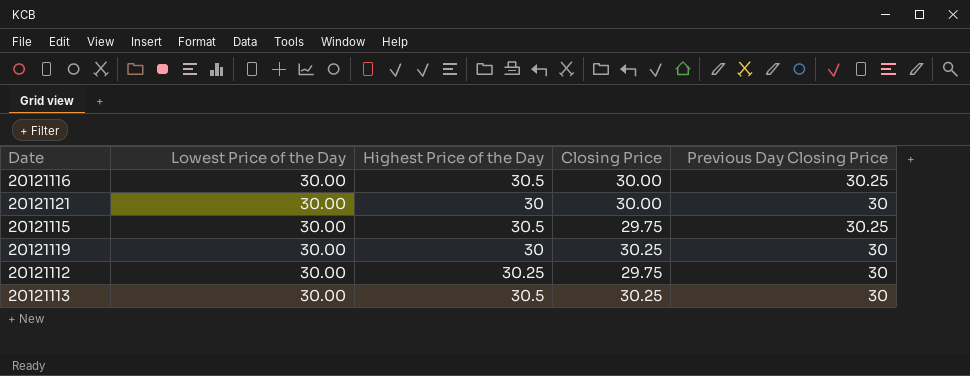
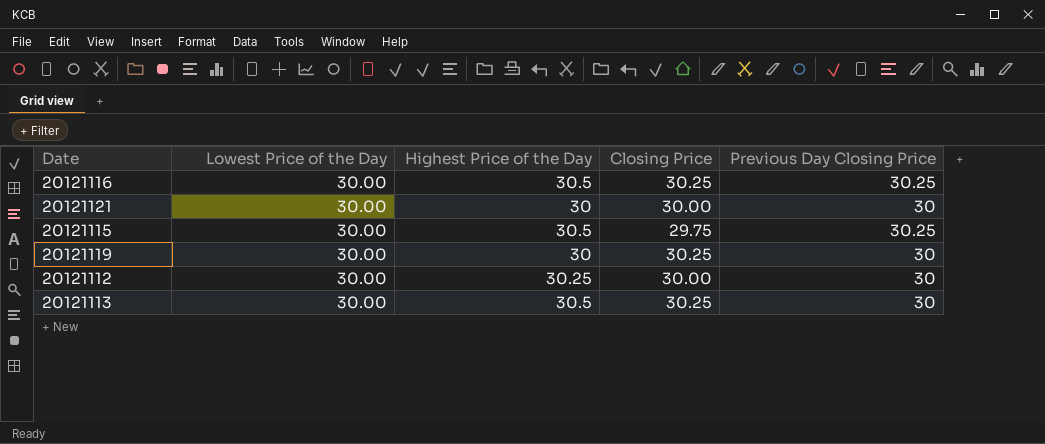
20121116 | Closing Price: 30.00 -> 30.25
20121112 | Closing Price: 29.75 -> 30.00

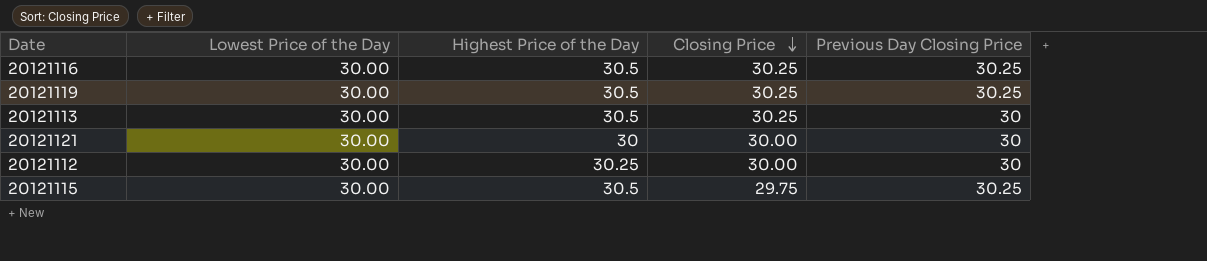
row order: none -> Closing Price descending
20121119 | Highest Price of the Day: 30 -> 30.5
20121119 | Previous Day Closing Price: 30 -> 30.25

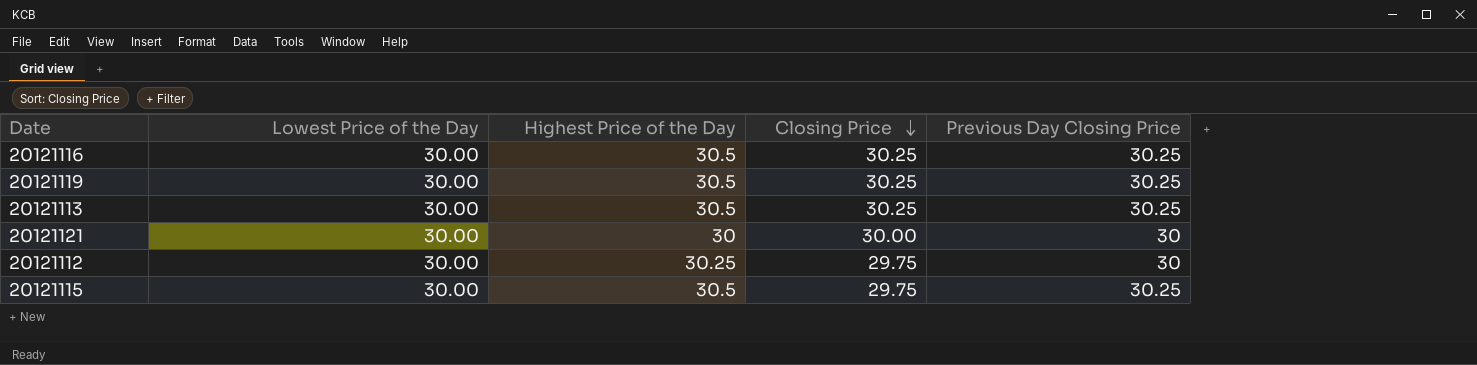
20121113 | Previous Day Closing Price: 30 -> 30.25
20121112 | Closing Price: 30.00 -> 29.75

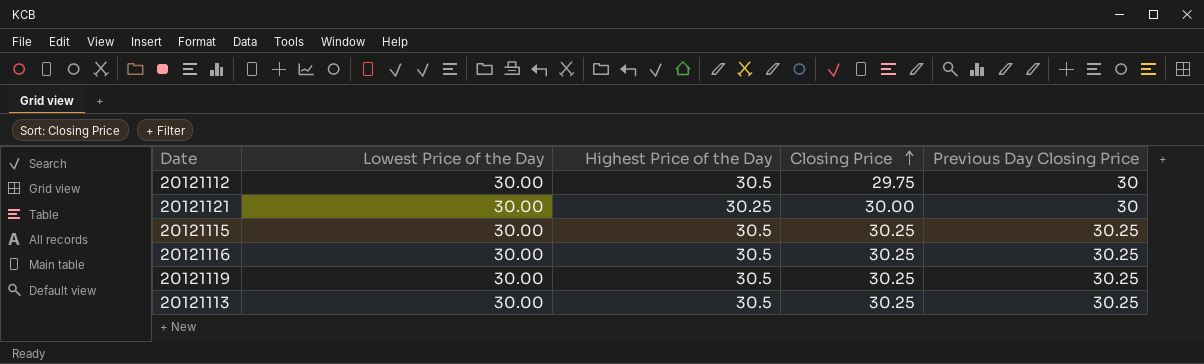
row order: Closing Price descending -> Closing Price ascending
20121112 | Highest Price of the Day: 30.25 -> 30.5
20121121 | Highest Price of the Day: 30 -> 30.25
20121115 | Closing Price: 29.75 -> 30.25

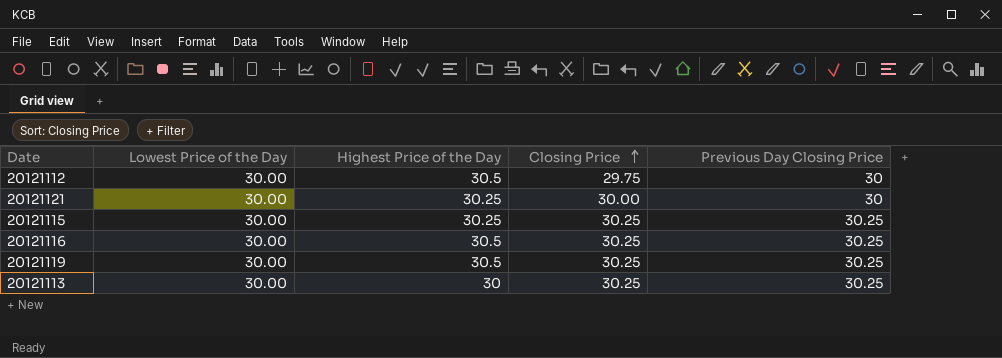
20121115 | Highest Price of the Day: 30.5 -> 30.25
20121113 | Highest Price of the Day: 30.5 -> 30

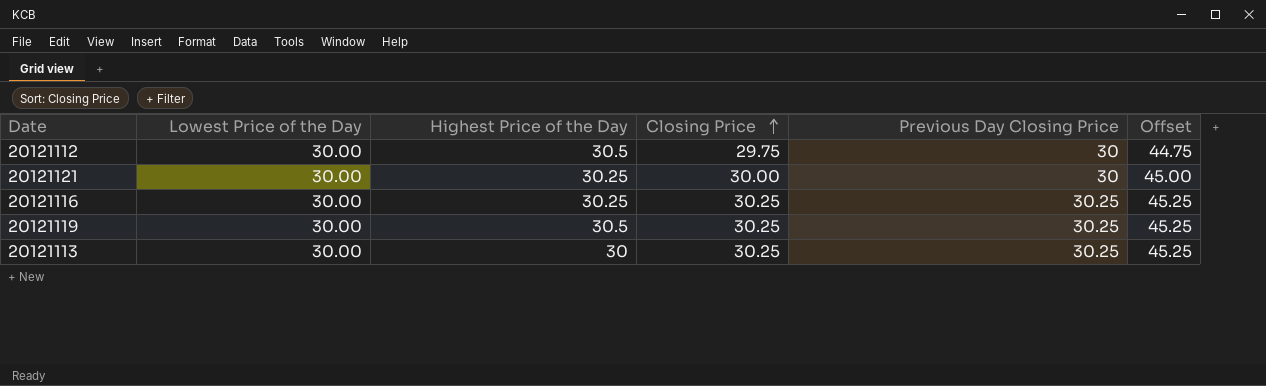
column Offset | formula: none -> [Closing Price] + 15
row 20121115: 30.00 | 30.25 | 30.25 | 30.25 -> none
20121116 | Highest Price of the Day: 30.5 -> 30.25

